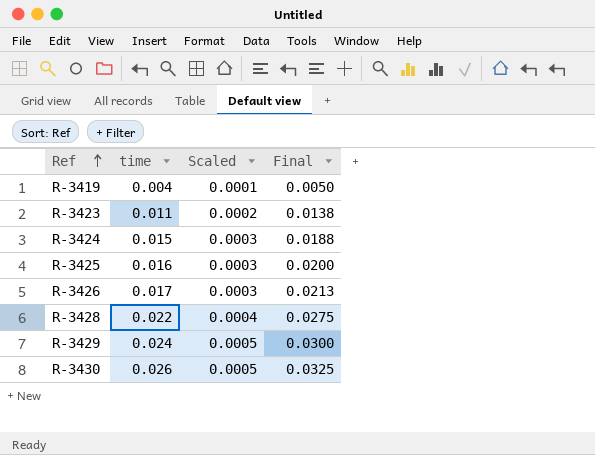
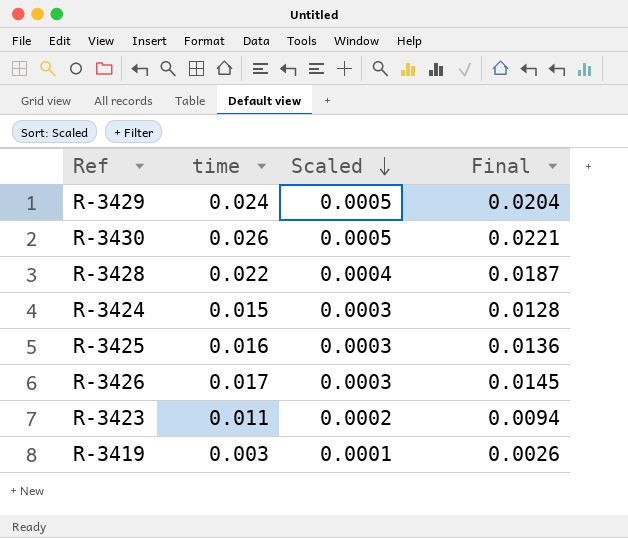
row order: Ref ascending -> Scaled descending
column Final | formula: [time] * 1.25 -> [time] * 0.85
R-3419 | time: 0.004 -> 0.003

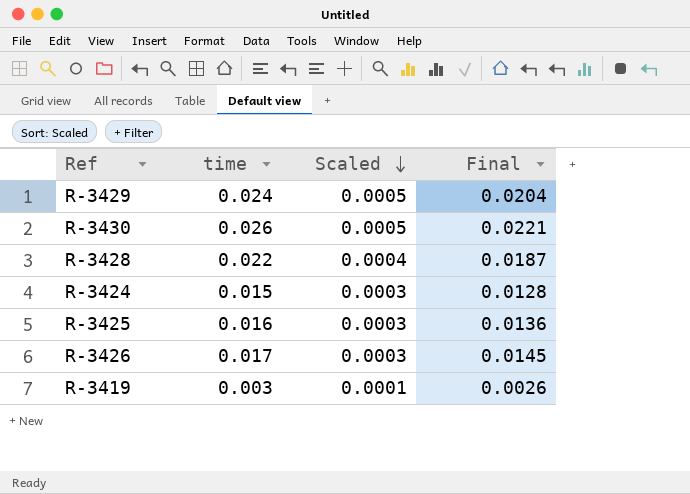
row R-3423: 0.011 | 0.0002 | 0.0094 -> none

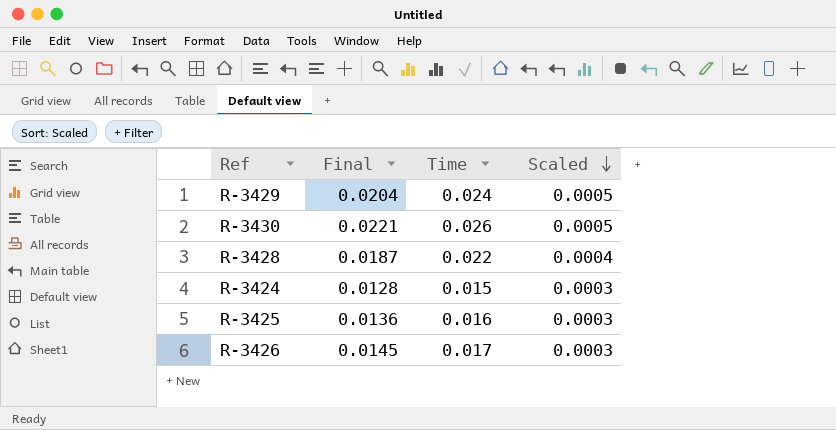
column Final | position: 4 -> 2
column name: time -> Time
row R-3419: 0.003 | 0.0001 | 0.0026 -> none

